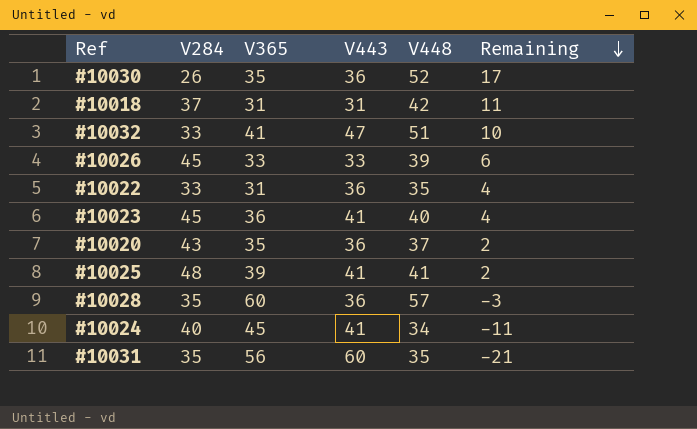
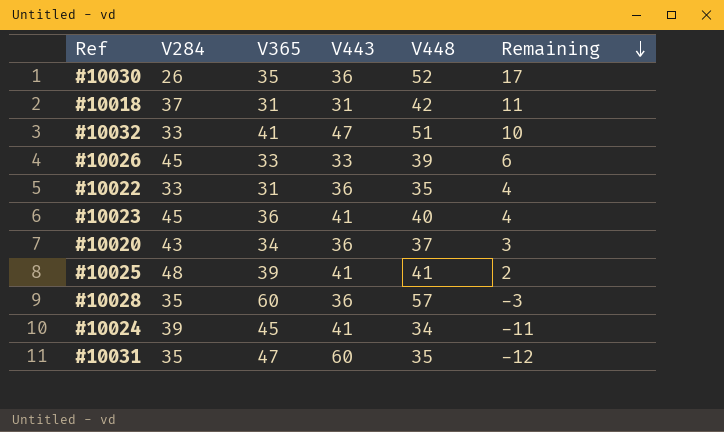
#10020 | V365: 35 -> 34
#10020 | Remaining: 2 -> 3
#10024 | V284: 40 -> 39
#10031 | V365: 56 -> 47
#10031 | Remaining: -21 -> -12

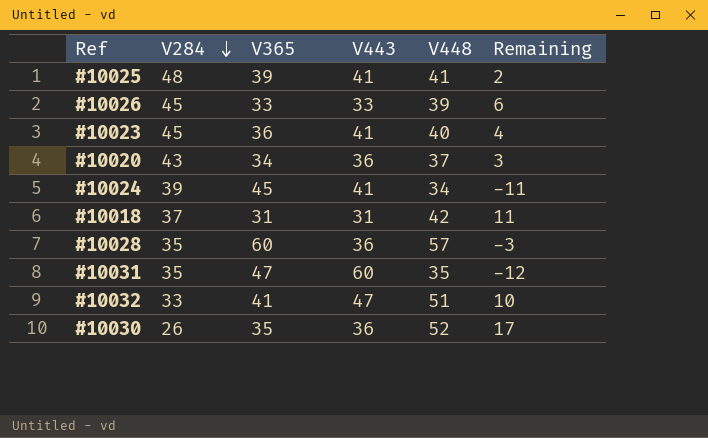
row order: Remaining descending -> V284 descending
row #10022: 33 | 31 | 36 | 35 | 4 -> none

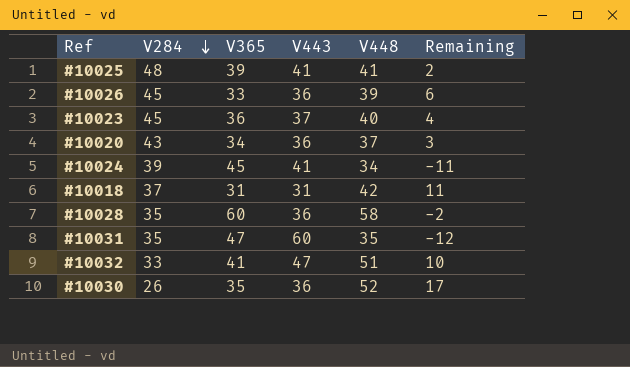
#10026 | V443: 33 -> 36
#10023 | V443: 41 -> 37
#10028 | V448: 57 -> 58
#10028 | Remaining: -3 -> -2

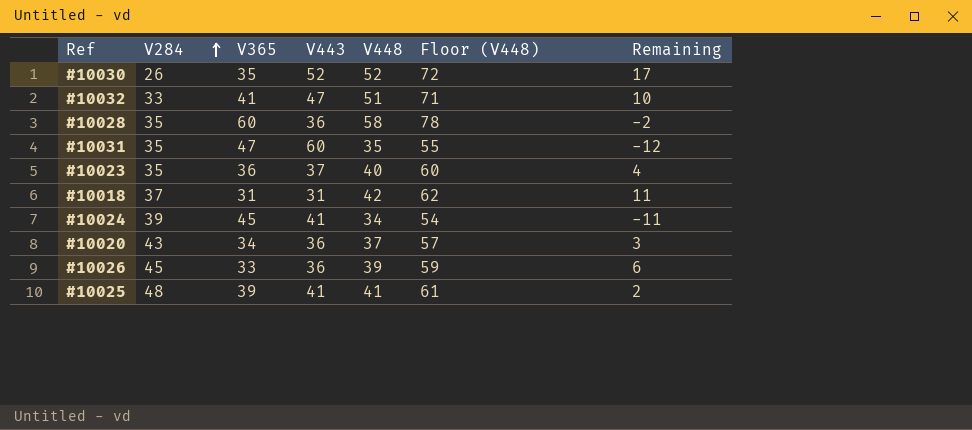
row order: V284 descending -> V284 ascending
column Floor (V448) | formula: none -> [V448] + 20
#10030 | V443: 36 -> 52
#10023 | V284: 45 -> 35

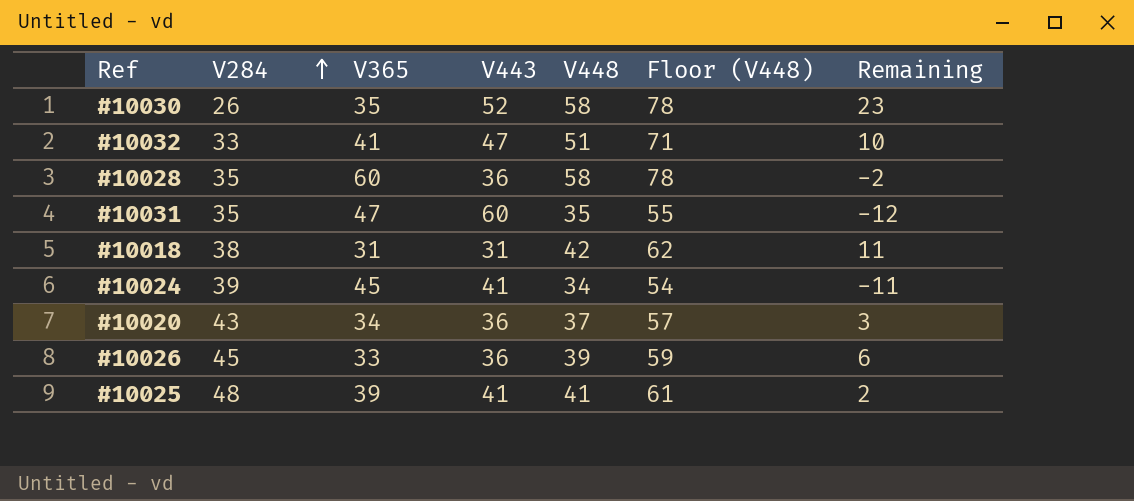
row #10023: 35 | 36 | 37 | 40 | 60 | 4 -> none
#10030 | V448: 52 -> 58
#10030 | Floor (V448): 72 -> 78
#10030 | Remaining: 17 -> 23
#10018 | V284: 37 -> 38

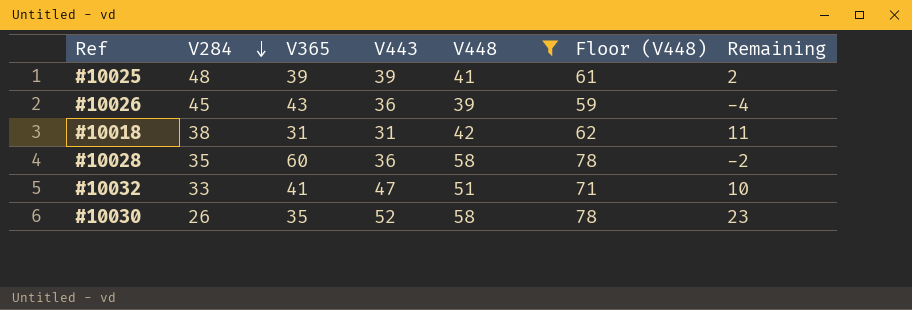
filter: none -> V448 >= 39
row order: V284 ascending -> V284 descending
#10025 | V443: 41 -> 39
#10026 | V365: 33 -> 43
#10026 | Remaining: 6 -> -4

